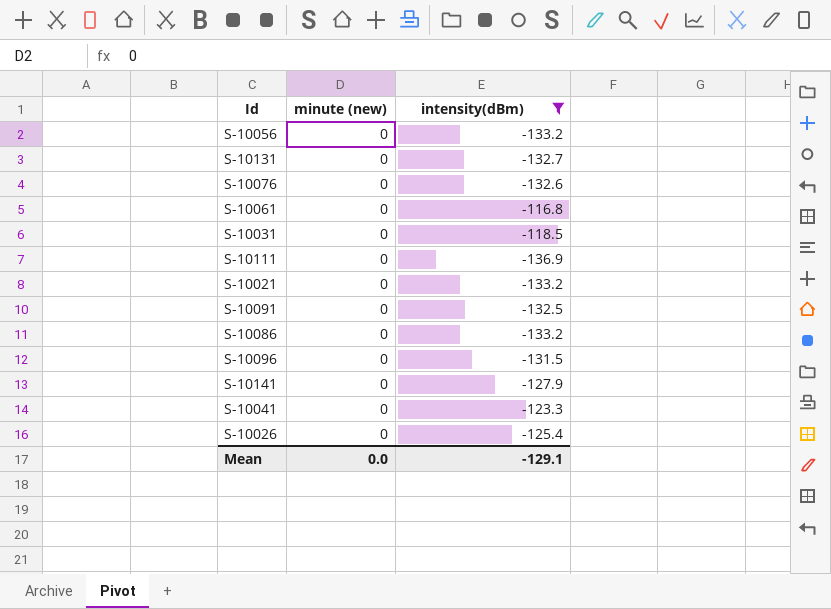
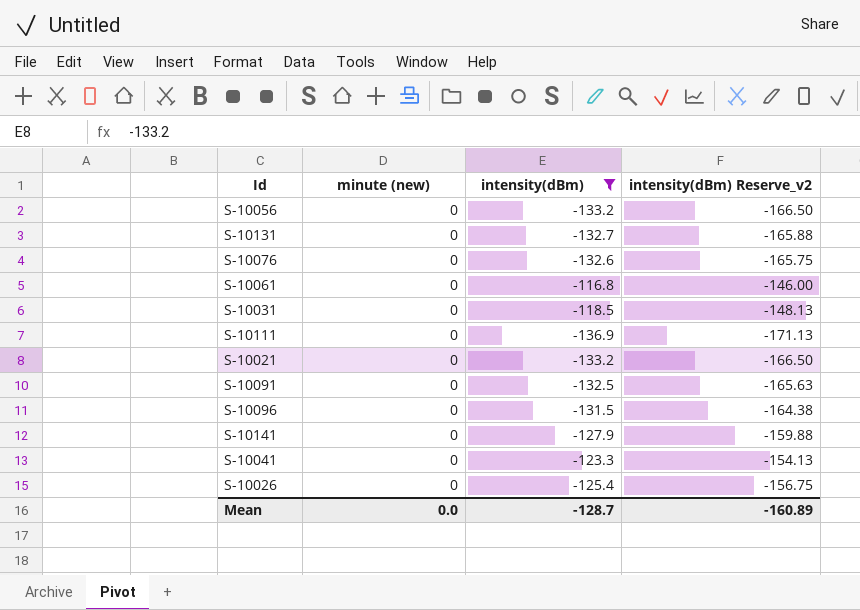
column intensity(dBm) Reserve_v2 | formula: none -> [intensity(dBm)] * 1.25
row S-10086: 0 | -133.2 -> none
Mean | intensity(dBm): -129.1 -> -128.7

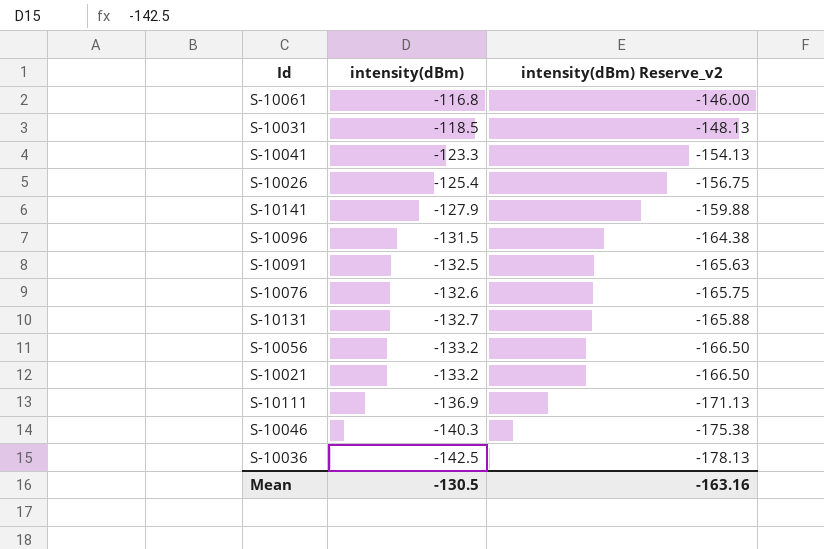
filter: intensity(dBm) >= -136.9 -> none
row order: none -> intensity(dBm) descending
column minute (new) | position: 2 -> none
Mean | intensity(dBm): -128.7 -> -130.5
Mean | intensity(dBm) Reserve_v2: -160.89 -> -163.16

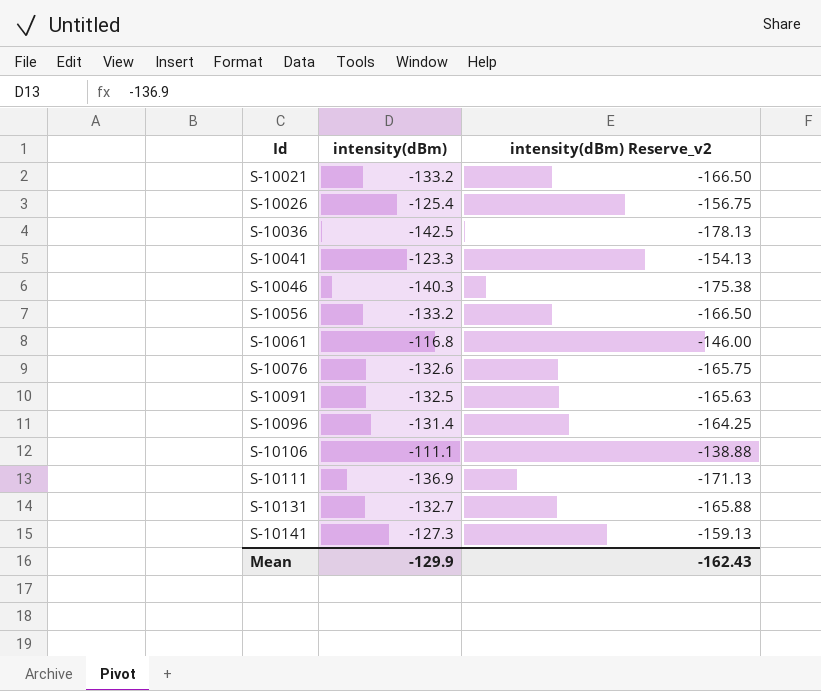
row order: intensity(dBm) descending -> Id ascending
row S-10031: -118.5 | -148.13 -> none
S-10096 | intensity(dBm): -131.5 -> -131.4
S-10096 | intensity(dBm) Reserve_v2: -164.38 -> -164.25
row S-10106: none -> -111.1 | -138.88
S-10141 | intensity(dBm): -127.9 -> -127.3
S-10141 | intensity(dBm) Reserve_v2: -159.88 -> -159.13
Mean | intensity(dBm): -130.5 -> -129.9
Mean | intensity(dBm) Reserve_v2: -163.16 -> -162.43

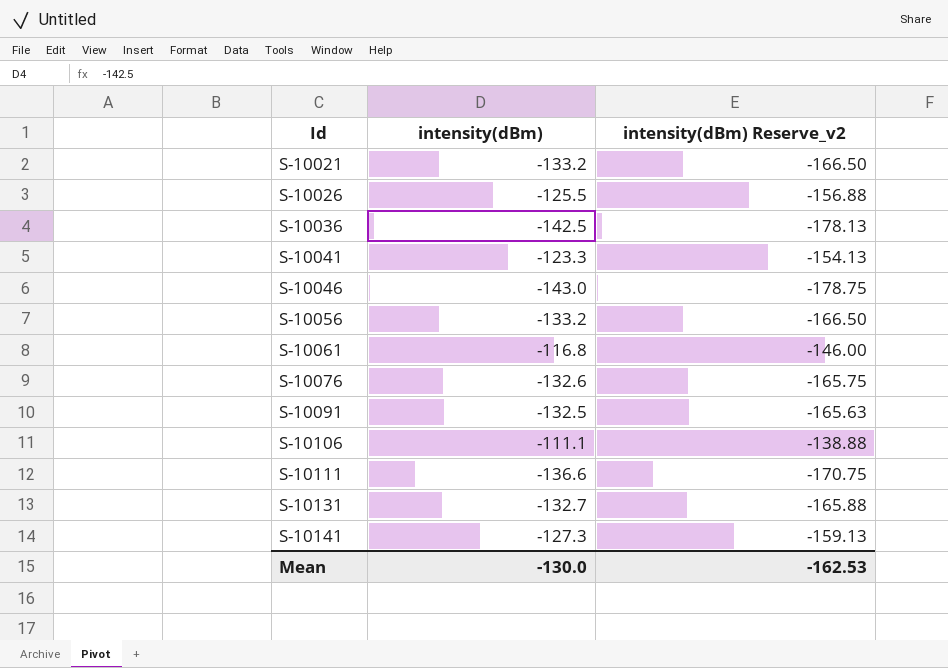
row S-10096: -131.4 | -164.25 -> none
S-10026 | intensity(dBm): -125.4 -> -125.5
S-10026 | intensity(dBm) Reserve_v2: -156.75 -> -156.88
S-10046 | intensity(dBm): -140.3 -> -143.0
S-10046 | intensity(dBm) Reserve_v2: -175.38 -> -178.75
S-10111 | intensity(dBm): -136.9 -> -136.6
S-10111 | intensity(dBm) Reserve_v2: -171.13 -> -170.75
Mean | intensity(dBm): -129.9 -> -130.0
Mean | intensity(dBm) Reserve_v2: -162.43 -> -162.53

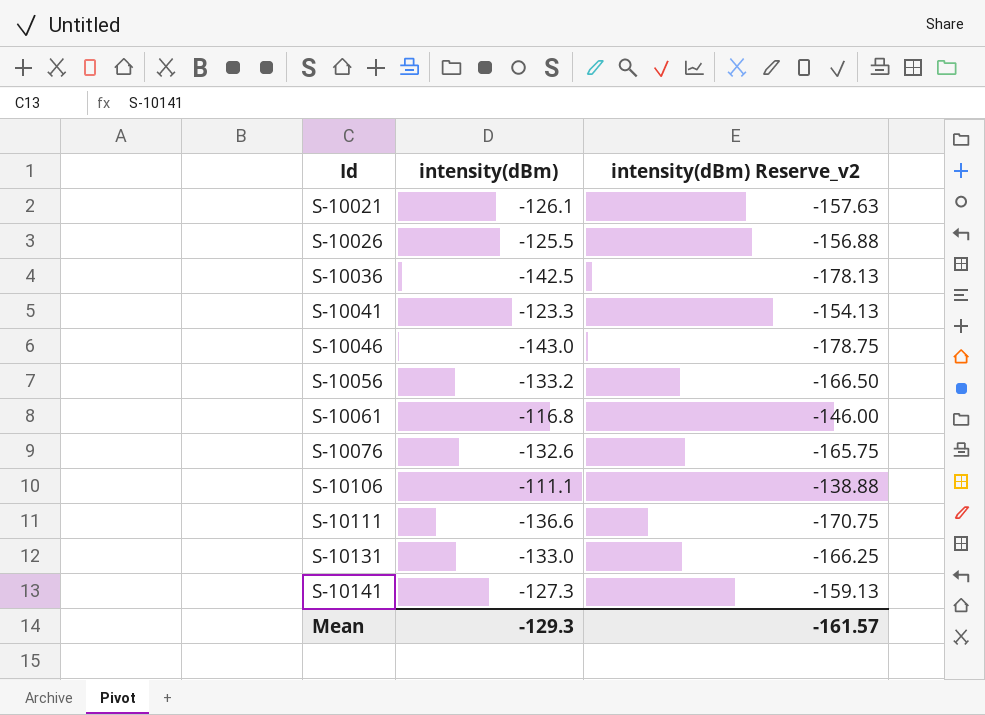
row S-10091: -132.5 | -165.63 -> none
S-10021 | intensity(dBm): -133.2 -> -126.1
S-10021 | intensity(dBm) Reserve_v2: -166.50 -> -157.63
S-10131 | intensity(dBm): -132.7 -> -133.0
S-10131 | intensity(dBm) Reserve_v2: -165.88 -> -166.25
Mean | intensity(dBm): -130.0 -> -129.3
Mean | intensity(dBm) Reserve_v2: -162.53 -> -161.57

